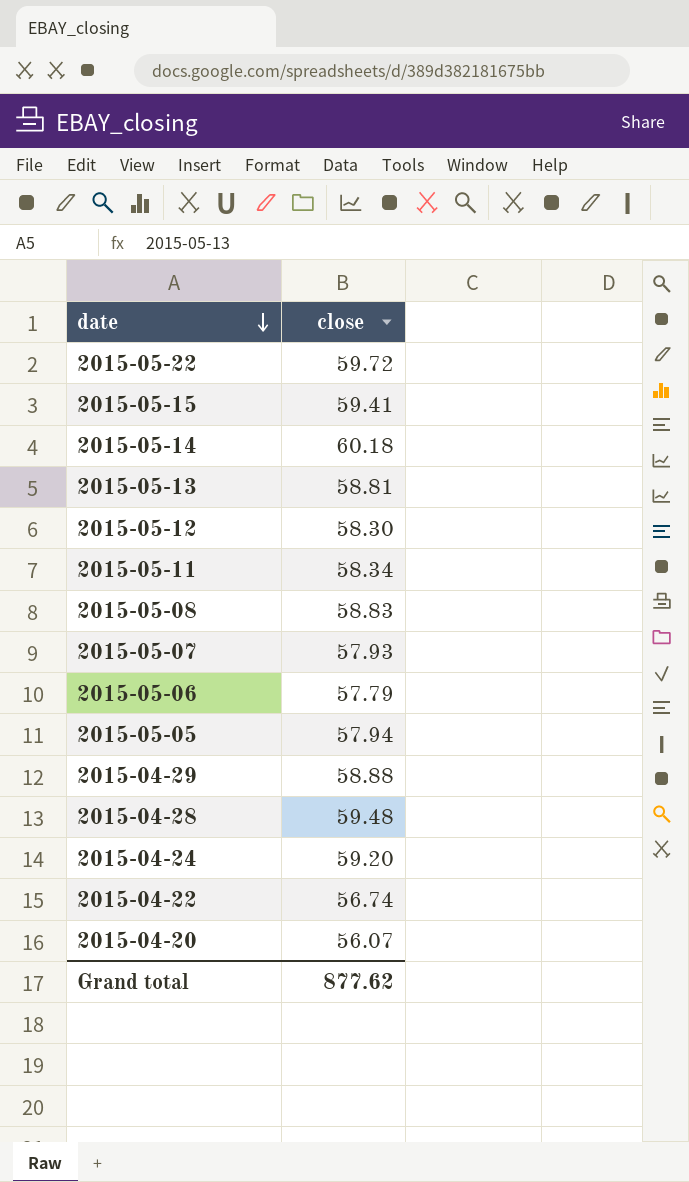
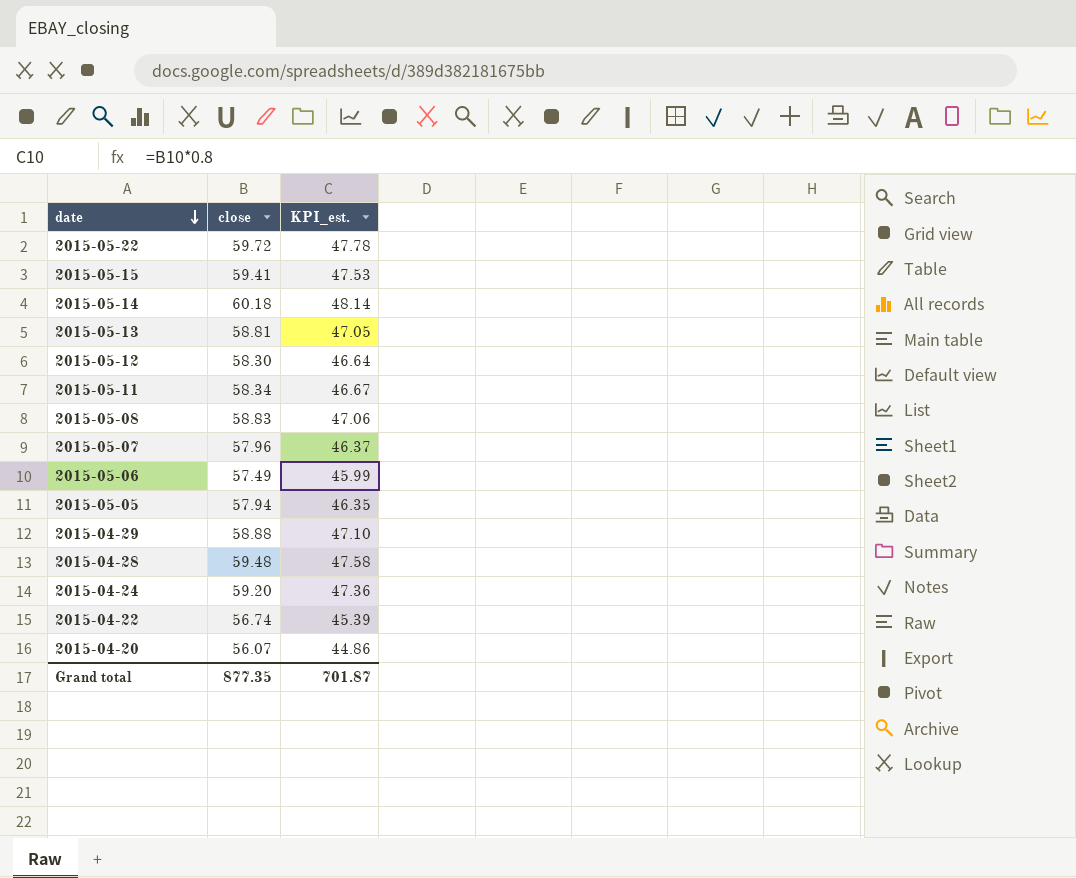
column KPI_est. | formula: none -> [close] * 0.8
2015-05-07 | close: 57.93 -> 57.96
2015-05-06 | close: 57.79 -> 57.49
Grand total | close: 877.62 -> 877.35

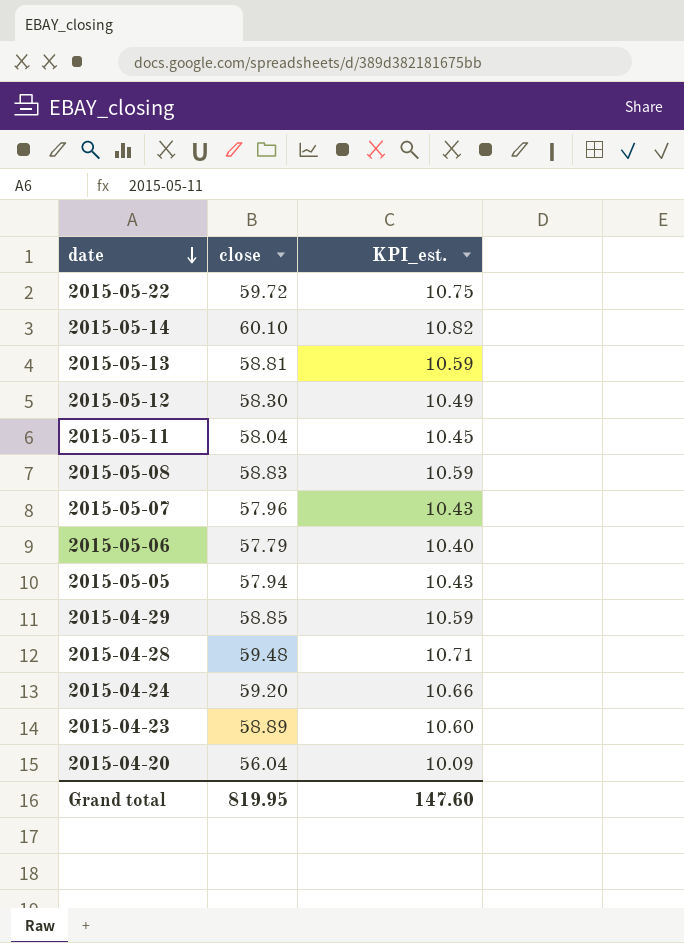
column KPI_est. | formula: [close] * 0.8 -> [close] * 0.18
row 2015-05-15: 59.41 | 47.53 -> none
row 2015-04-22: 56.74 | 45.39 -> none
2015-05-14 | close: 60.18 -> 60.10
2015-05-11 | close: 58.34 -> 58.04
2015-05-06 | close: 57.49 -> 57.79
2015-04-29 | close: 58.88 -> 58.85
row 2015-04-23: none -> 58.89 | 10.60
2015-04-20 | close: 56.07 -> 56.04
Grand total | close: 877.35 -> 819.95
Grand total | KPI_est.: 701.87 -> 147.60

